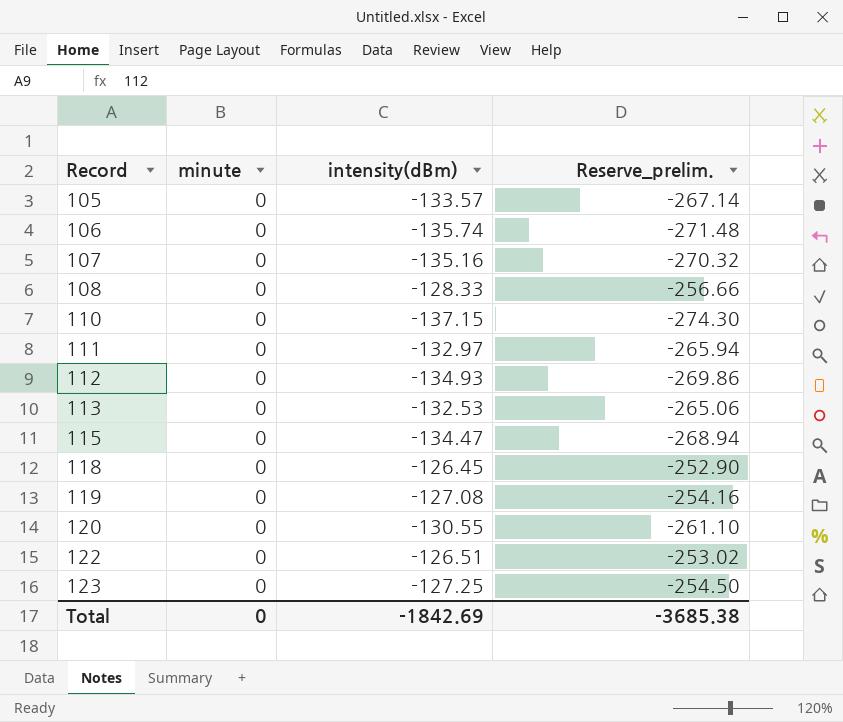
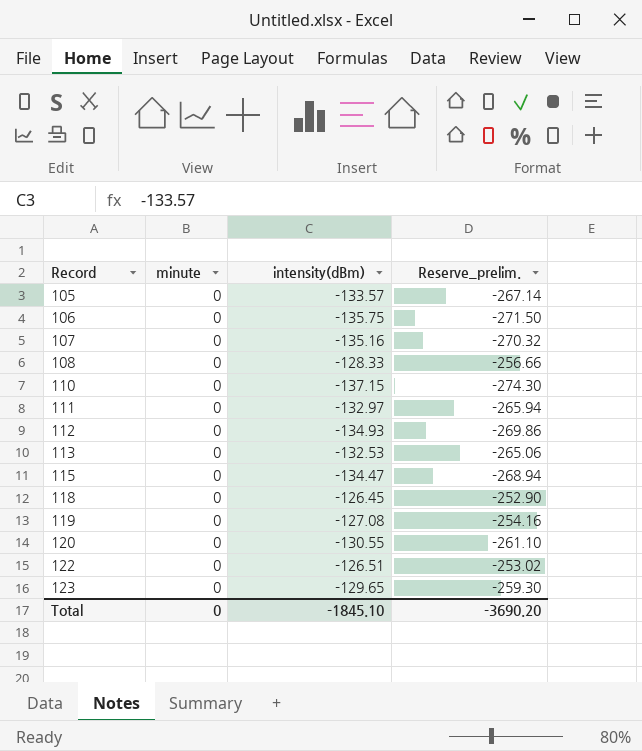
106 | intensity(dBm): -135.74 -> -135.75
106 | Reserve_prelim.: -271.48 -> -271.50
123 | intensity(dBm): -127.25 -> -129.65
123 | Reserve_prelim.: -254.50 -> -259.30
Total | intensity(dBm): -1842.69 -> -1845.10
Total | Reserve_prelim.: -3685.38 -> -3690.20

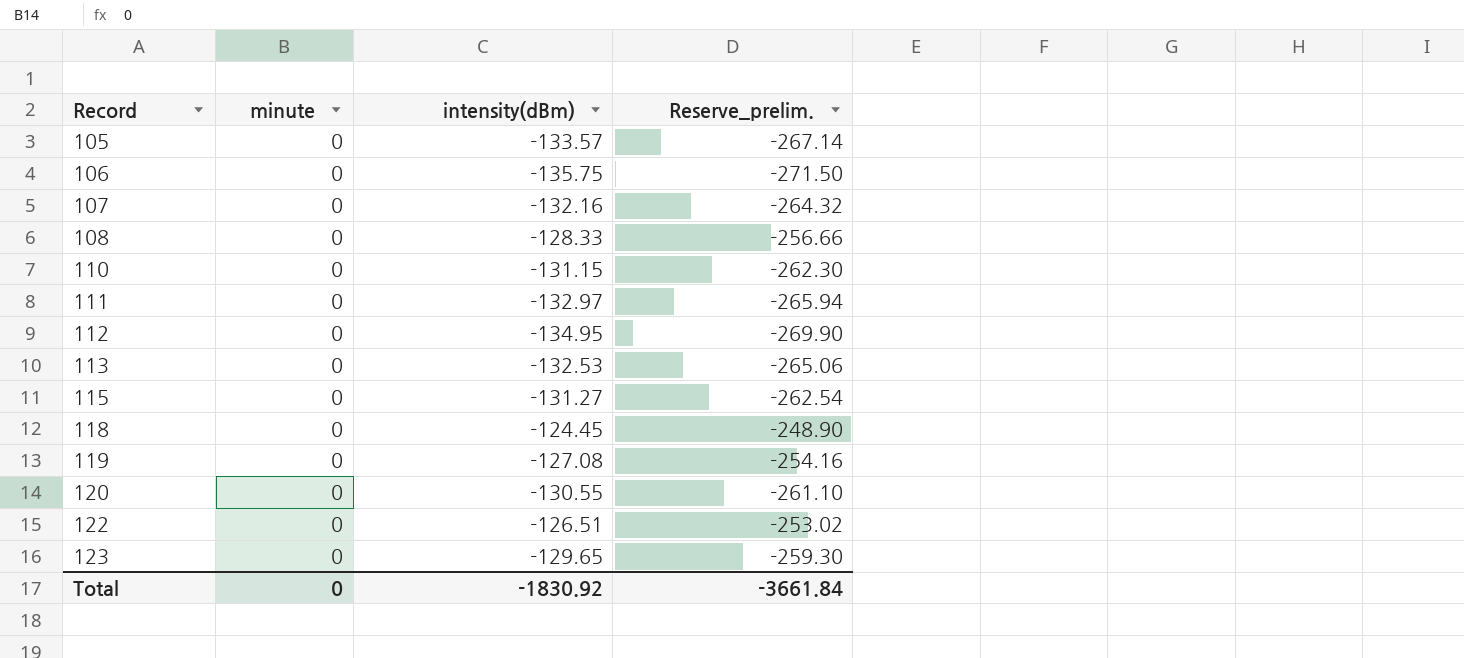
107 | intensity(dBm): -135.16 -> -132.16
107 | Reserve_prelim.: -270.32 -> -264.32
110 | intensity(dBm): -137.15 -> -131.15
110 | Reserve_prelim.: -274.30 -> -262.30
112 | intensity(dBm): -134.93 -> -134.95
112 | Reserve_prelim.: -269.86 -> -269.90
115 | intensity(dBm): -134.47 -> -131.27
115 | Reserve_prelim.: -268.94 -> -262.54
118 | intensity(dBm): -126.45 -> -124.45
118 | Reserve_prelim.: -252.90 -> -248.90
Total | intensity(dBm): -1845.10 -> -1830.92
Total | Reserve_prelim.: -3690.20 -> -3661.84

